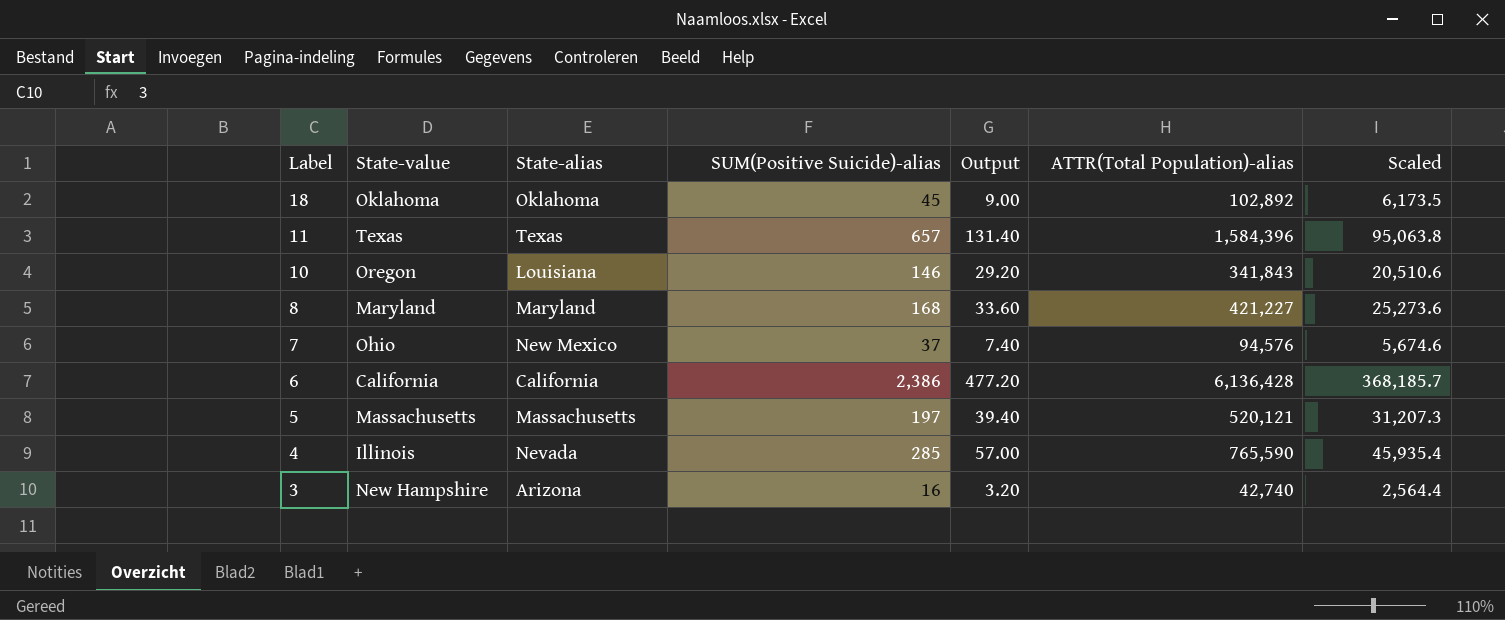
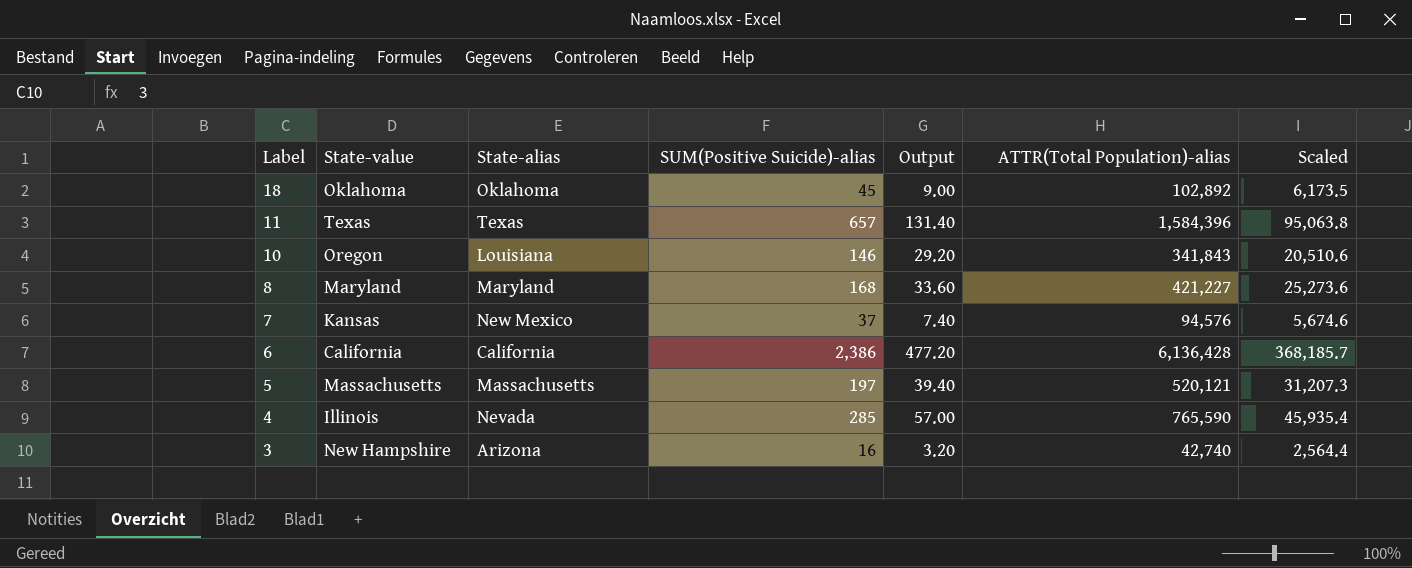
7 | State-value: Ohio -> Kansas

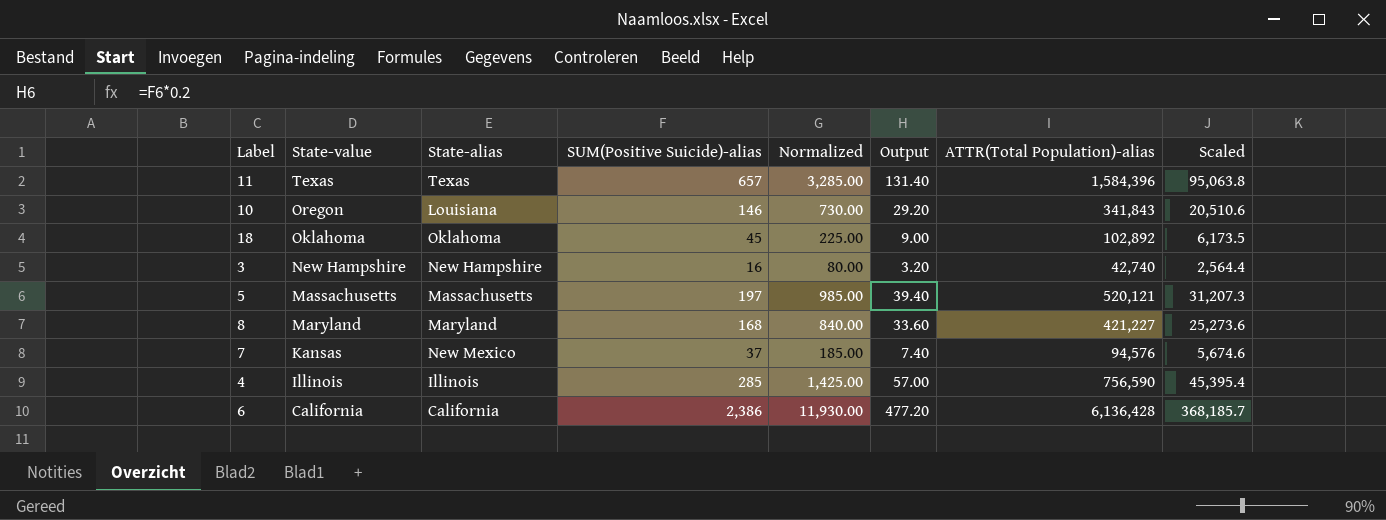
row order: Label descending -> State-value descending
column Normalized | formula: none -> [SUM(Positive Suicide)-alias] * 5
3 | State-alias: Arizona -> New Hampshire
4 | State-alias: Nevada -> Illinois
4 | ATTR(Total Population)-alias: 765,590 -> 756,590
4 | Scaled: 45,935.4 -> 45,395.4

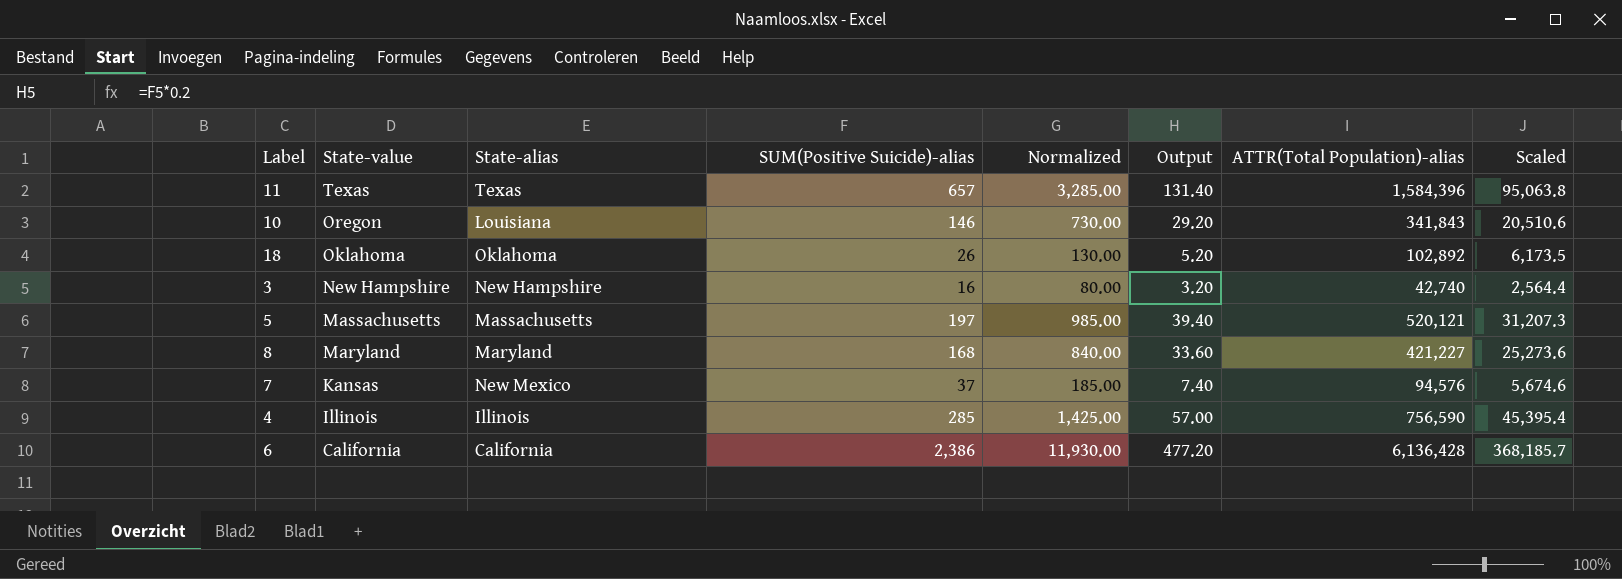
18 | SUM(Positive Suicide)-alias: 45 -> 26
18 | Normalized: 225.00 -> 130.00
18 | Output: 9.00 -> 5.20

